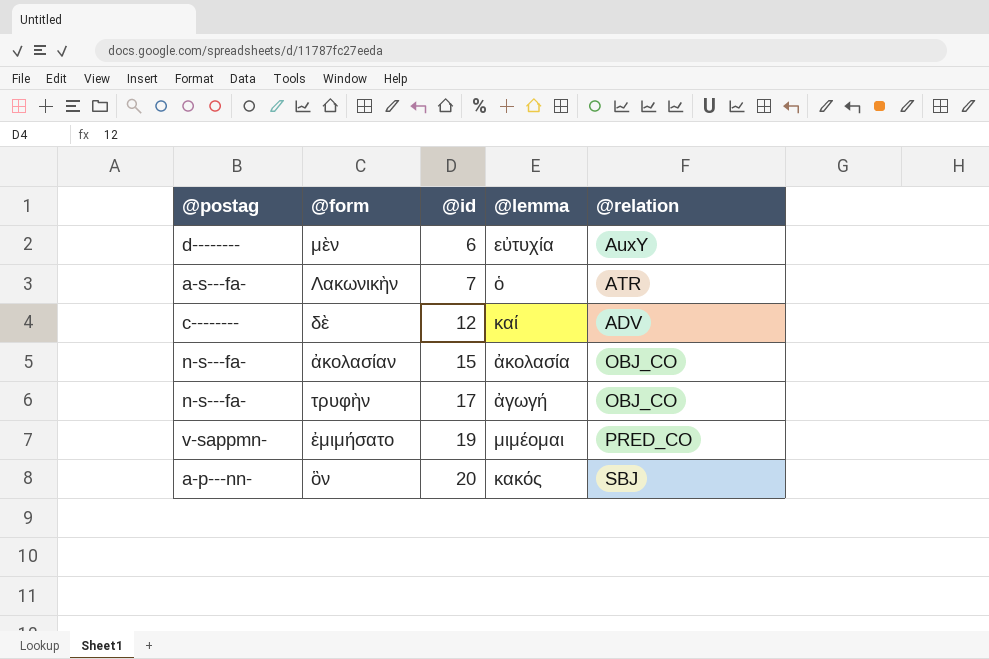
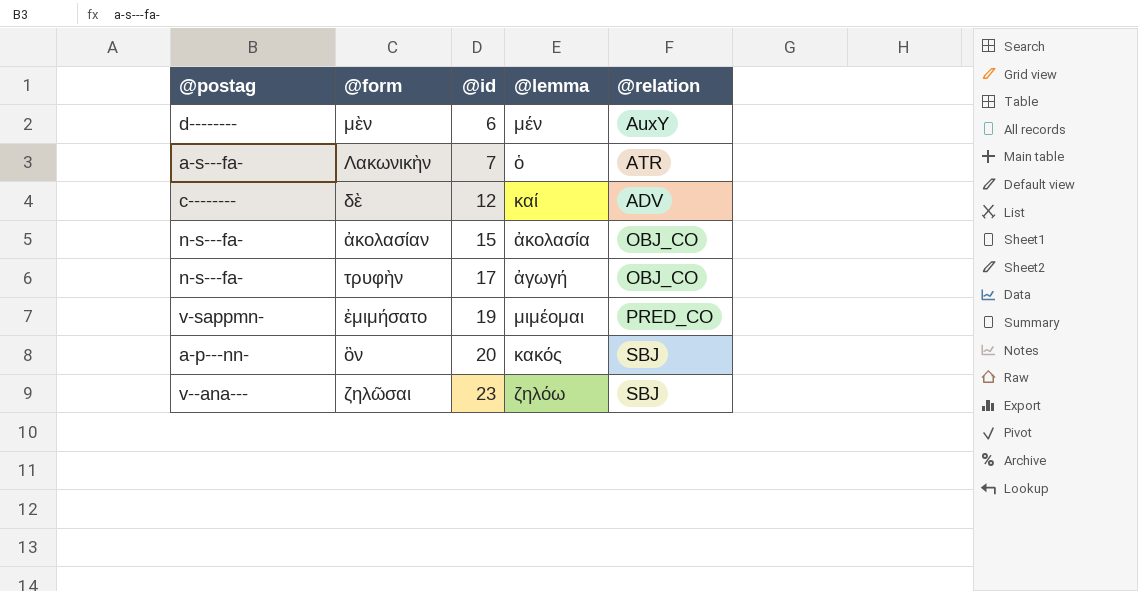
μὲν | @lemma: εὐτυχία -> μέν
row ζηλῶσαι: none -> v--ana--- | 23 | ζηλόω | SBJ

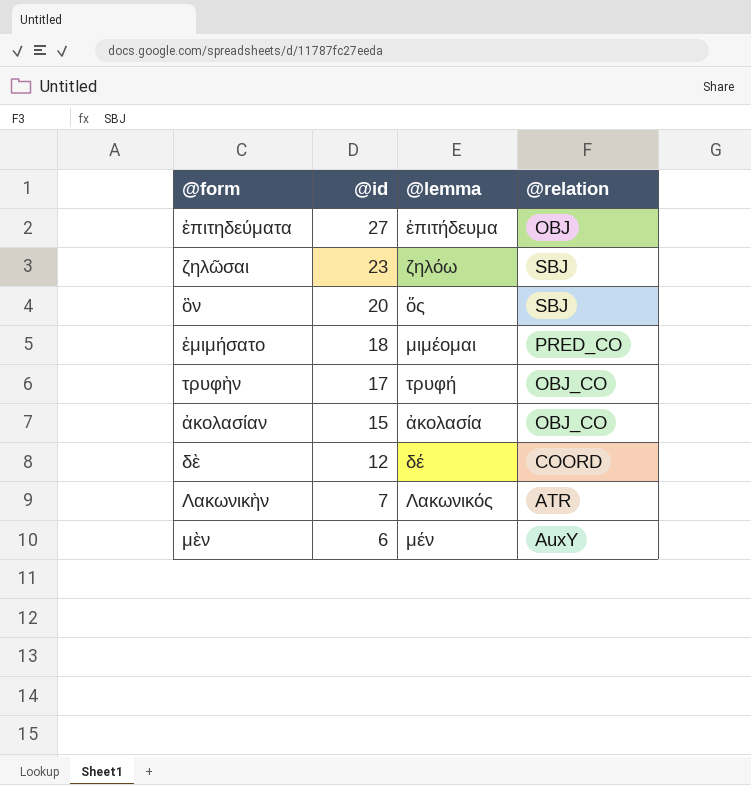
row order: @id ascending -> @id descending
column @postag | position: 1 -> none
row ἐπιτηδεύματα: none -> 27 | ἐπιτήδευμα | OBJ
ὃν | @lemma: κακός -> ὅς
ἐμιμήσατο | @id: 19 -> 18
τρυφὴν | @lemma: ἀγωγή -> τρυφή
δὲ | @lemma: καί -> δέ
δὲ | @relation: ADV -> COORD
Λακωνικὴν | @lemma: ὁ -> Λακωνικός

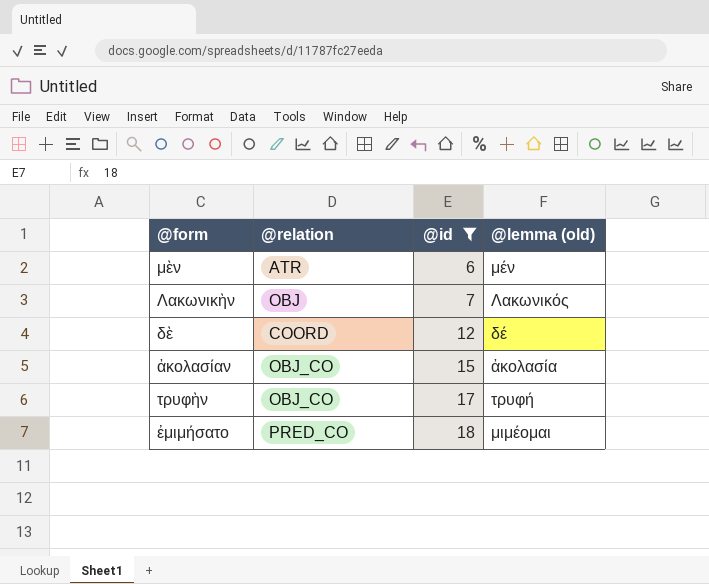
filter: none -> @id <= 18
row order: @id descending -> @id ascending
column @relation | position: 4 -> 2
column name: @lemma -> @lemma (old)
μὲν | @relation: AuxY -> ATR
Λακωνικὴν | @relation: ATR -> OBJ

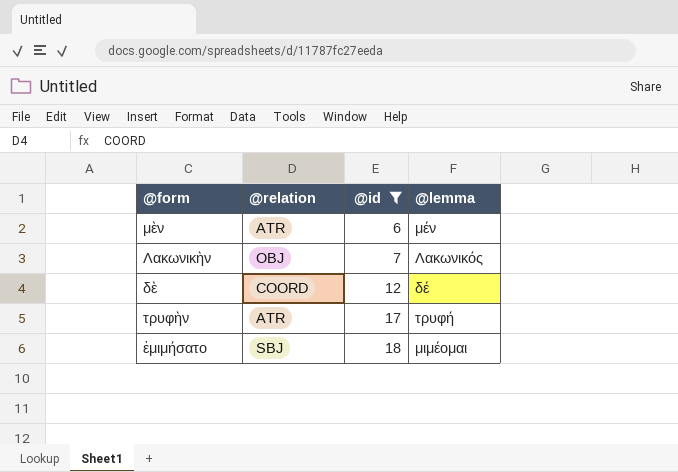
column name: @lemma (old) -> @lemma
row ἀκολασίαν: OBJ_CO | 15 | ἀκολασία -> none
τρυφὴν | @relation: OBJ_CO -> ATR
ἐμιμήσατο | @relation: PRED_CO -> SBJ

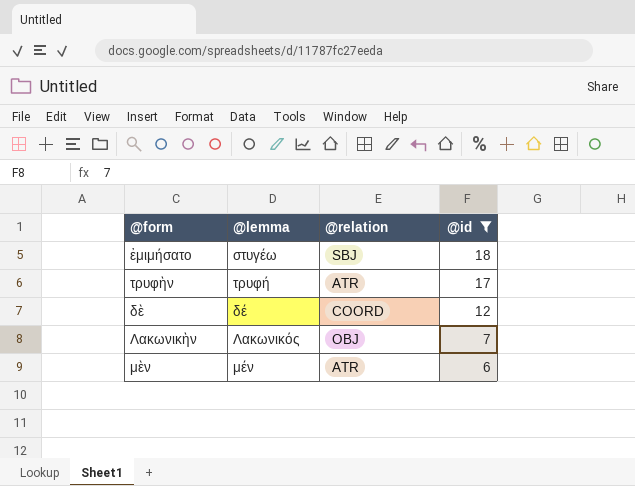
row order: @id ascending -> @id descending
column @lemma | position: 4 -> 2
ἐμιμήσατο | @lemma: μιμέομαι -> στυγέω

